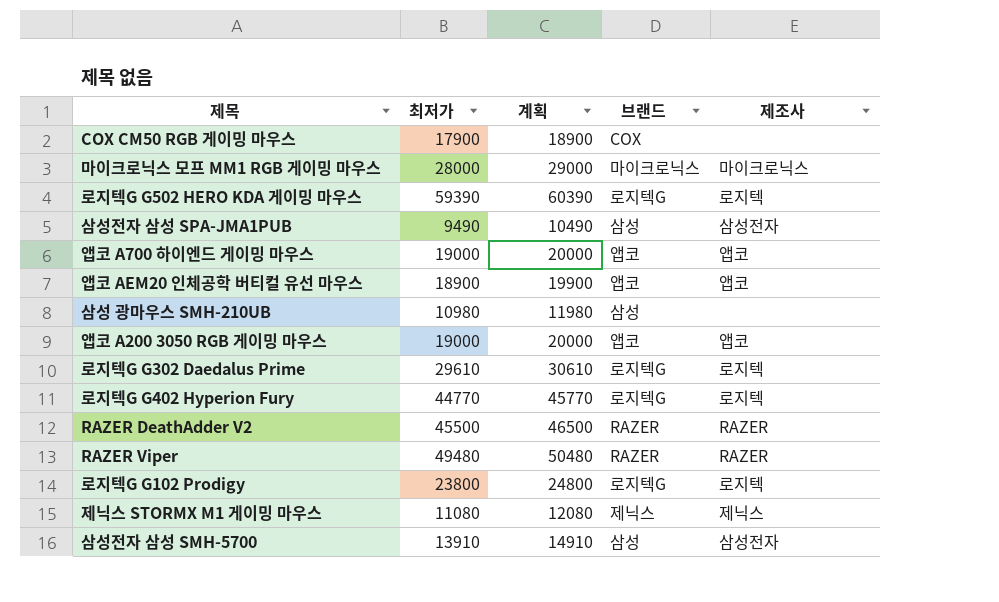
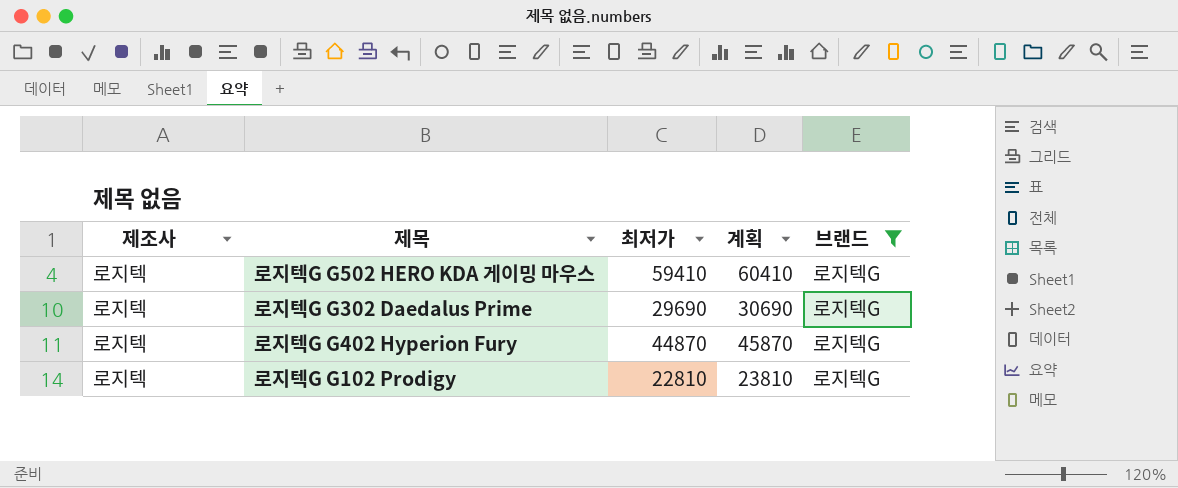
filter: none -> 브랜드 = 로지텍G
column 제조사 | position: 5 -> 1
로지텍G G502 HERO KDA 게이밍 마우스 | 최저가: 59390 -> 59410
로지텍G G502 HERO KDA 게이밍 마우스 | 계획: 60390 -> 60410
로지텍G G302 Daedalus Prime | 최저가: 29610 -> 29690
로지텍G G302 Daedalus Prime | 계획: 30610 -> 30690
로지텍G G402 Hyperion Fury | 최저가: 44770 -> 44870
로지텍G G402 Hyperion Fury | 계획: 45770 -> 45870
로지텍G G102 Prodigy | 최저가: 23800 -> 22810
로지텍G G102 Prodigy | 계획: 24800 -> 23810

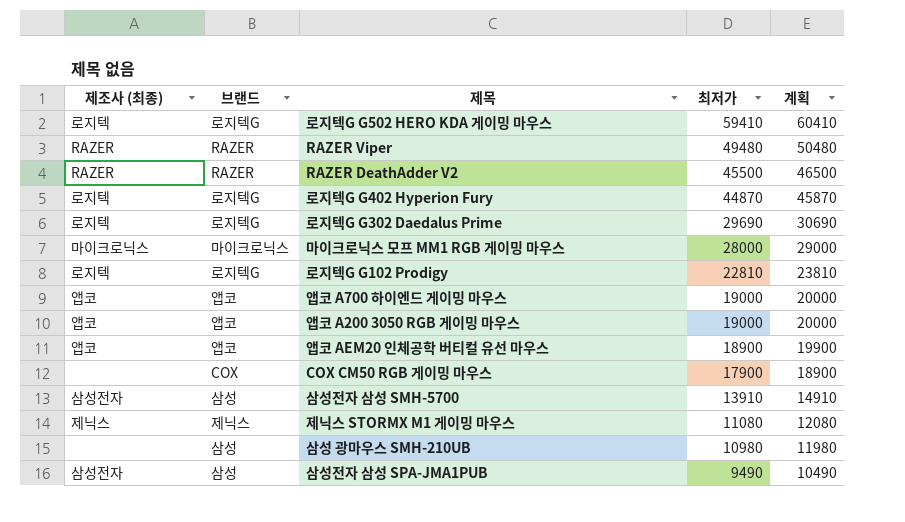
filter: 브랜드 = 로지텍G -> none
row order: none -> 최저가 descending
column name: 제조사 -> 제조사 (최종)
column 브랜드 | position: 5 -> 2

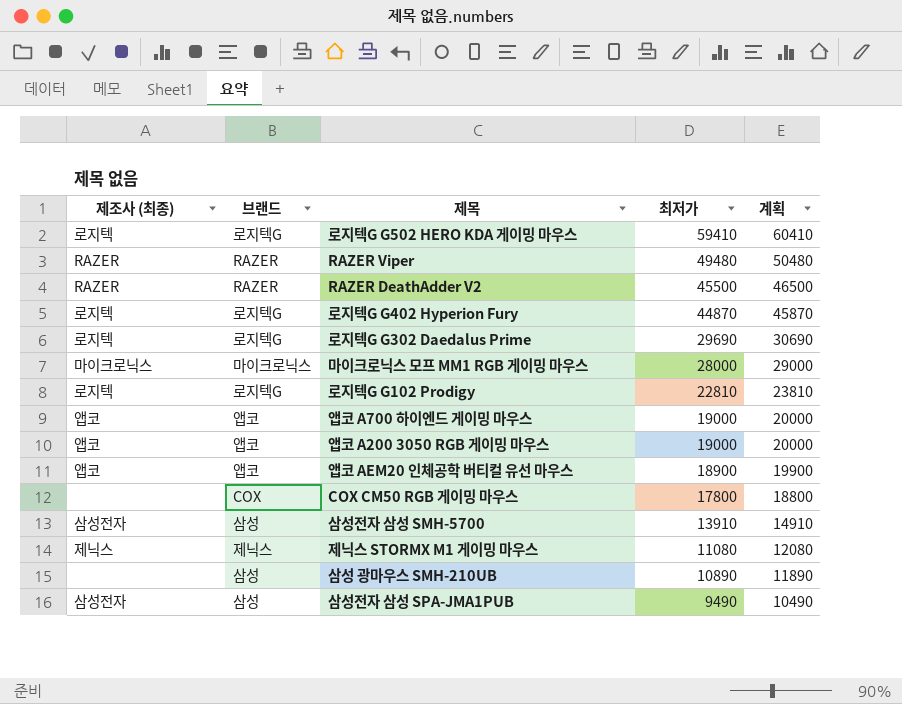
COX CM50 RGB 게이밍 마우스 | 최저가: 17900 -> 17800
COX CM50 RGB 게이밍 마우스 | 계획: 18900 -> 18800
삼성 광마우스 SMH-210UB | 최저가: 10980 -> 10890
삼성 광마우스 SMH-210UB | 계획: 11980 -> 11890

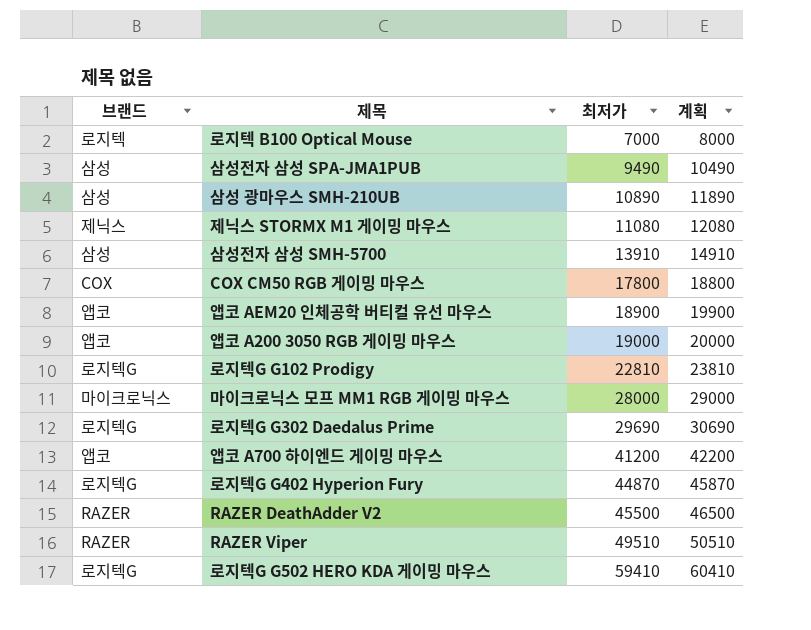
row order: 최저가 descending -> 최저가 ascending
column 제조사 (최종) | position: 1 -> none
row 로지텍 B100 Optical Mouse: none -> 로지텍 | 7000 | 8000
앱코 A700 하이엔드 게이밍 마우스 | 최저가: 19000 -> 41200
앱코 A700 하이엔드 게이밍 마우스 | 계획: 20000 -> 42200
RAZER Viper | 최저가: 49480 -> 49510
RAZER Viper | 계획: 50480 -> 50510

